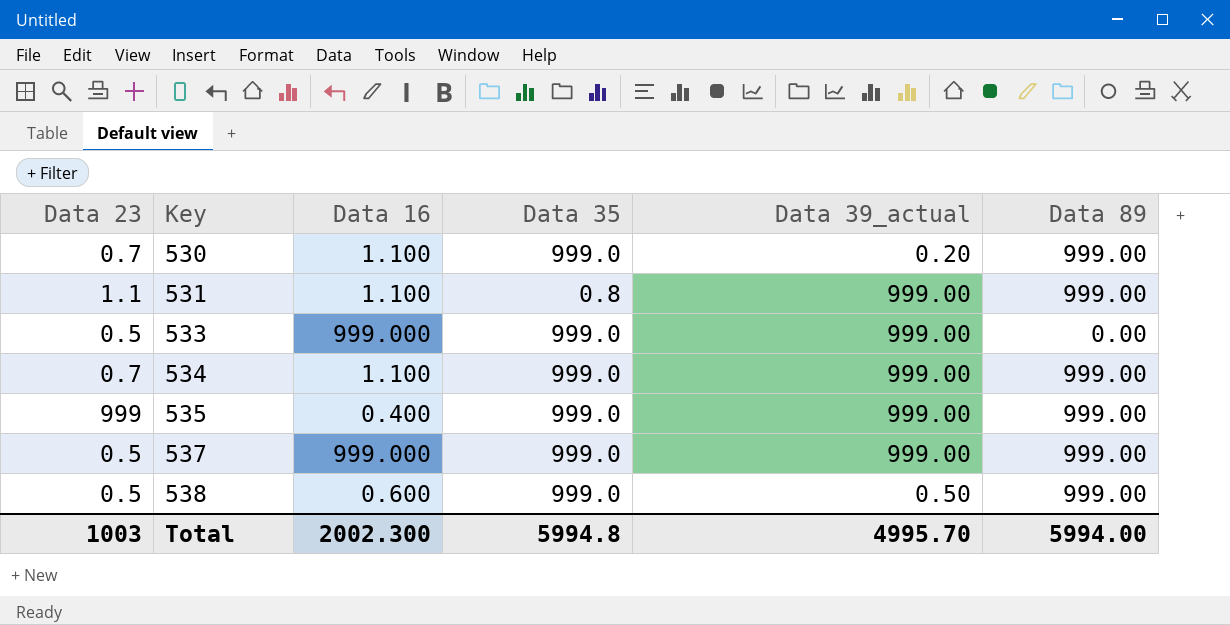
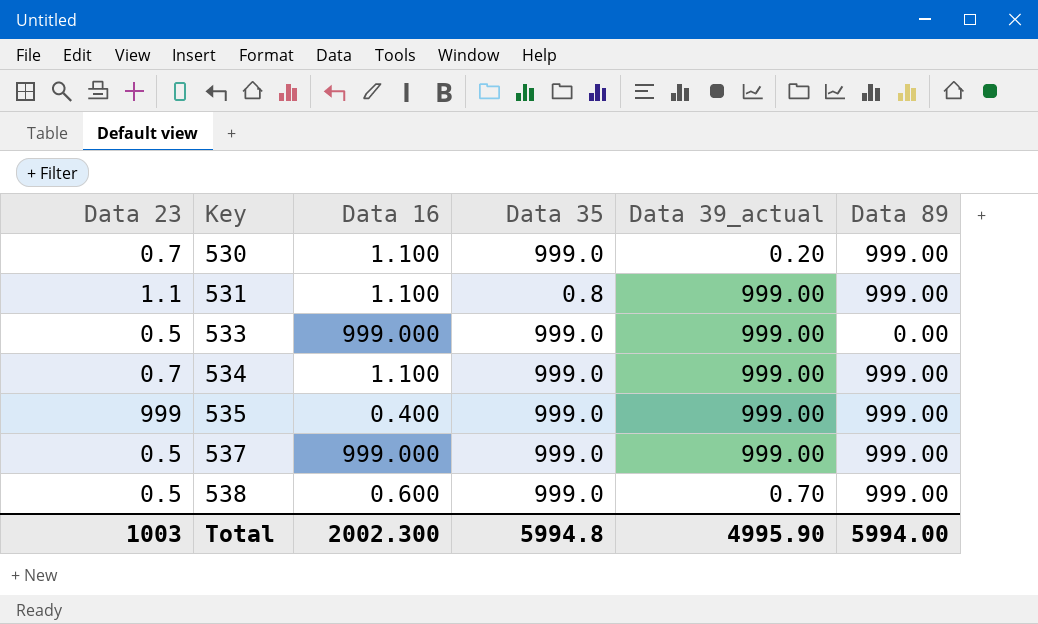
538 | Data 39_actual: 0.50 -> 0.70
Total | Data 39_actual: 4995.70 -> 4995.90

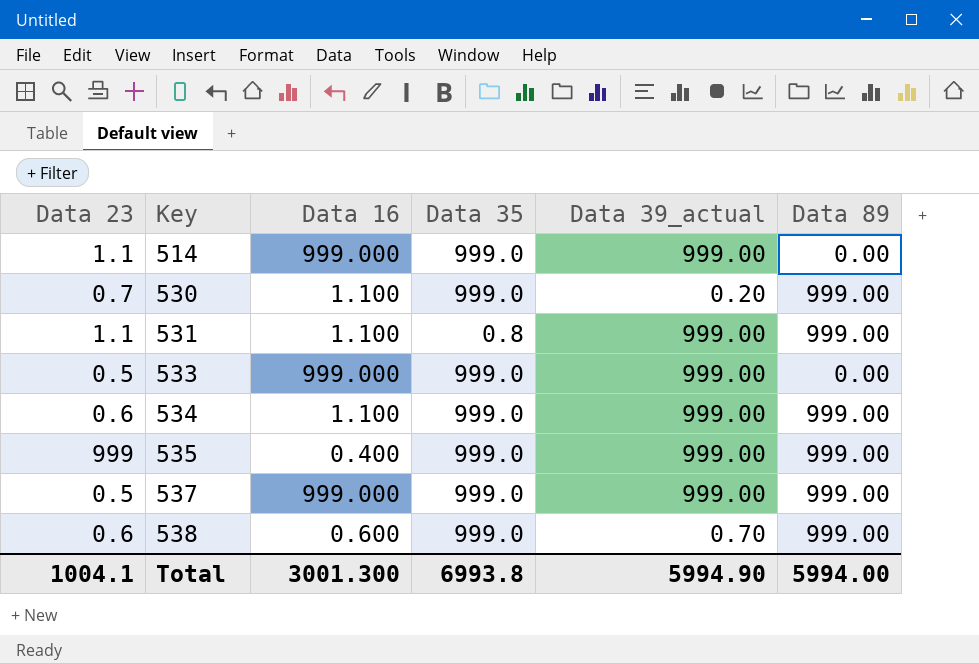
row 514: none -> 1.1 | 999.000 | 999.0 | 999.00 | 0.00
534 | Data 23: 0.7 -> 0.6
538 | Data 23: 0.5 -> 0.6
Total | Data 23: 1003 -> 1004.1
Total | Data 16: 2002.300 -> 3001.300
Total | Data 35: 5994.8 -> 6993.8
Total | Data 39_actual: 4995.90 -> 5994.90

